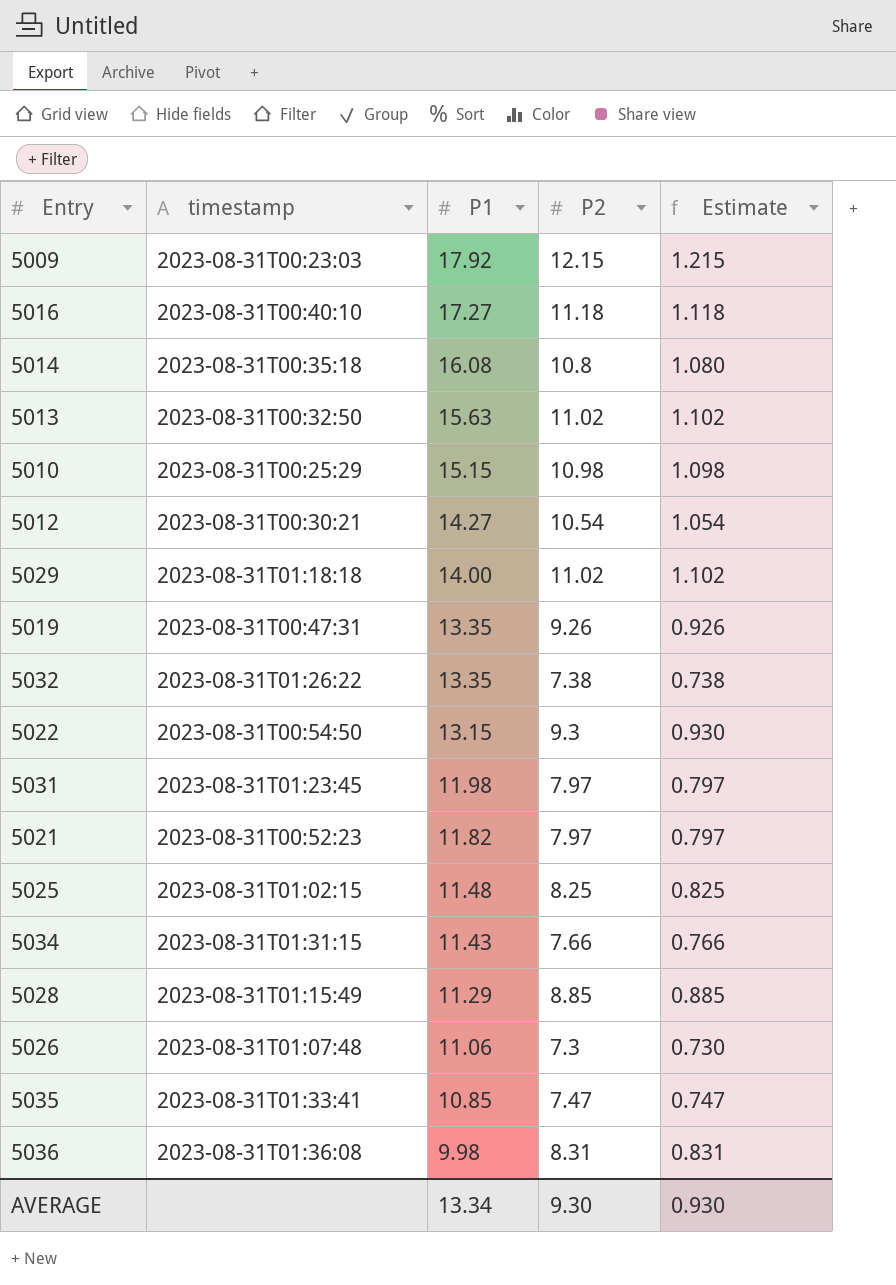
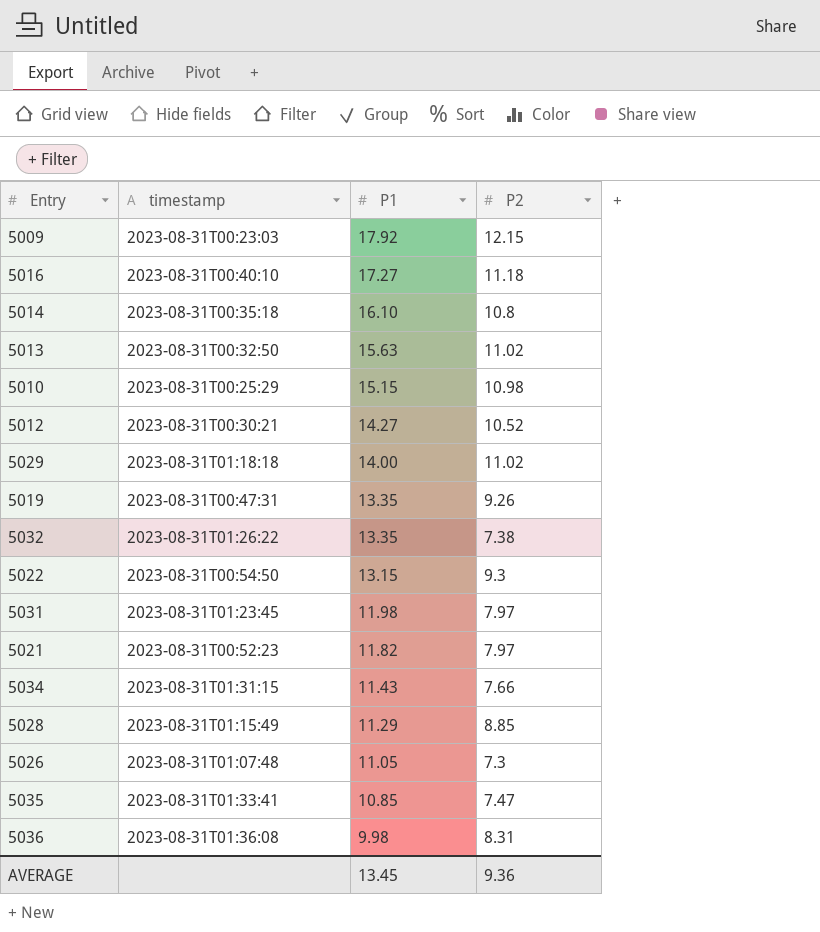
column Estimate | formula: [P2] * 0.1 -> none
row 5025: 2023-08-31T01:02:15 | 11.48 | 8.25 | 0.825 -> none
5014 | P1: 16.08 -> 16.10
5012 | P2: 10.54 -> 10.52
5026 | P1: 11.06 -> 11.05
AVERAGE | P1: 13.34 -> 13.45
AVERAGE | P2: 9.30 -> 9.36

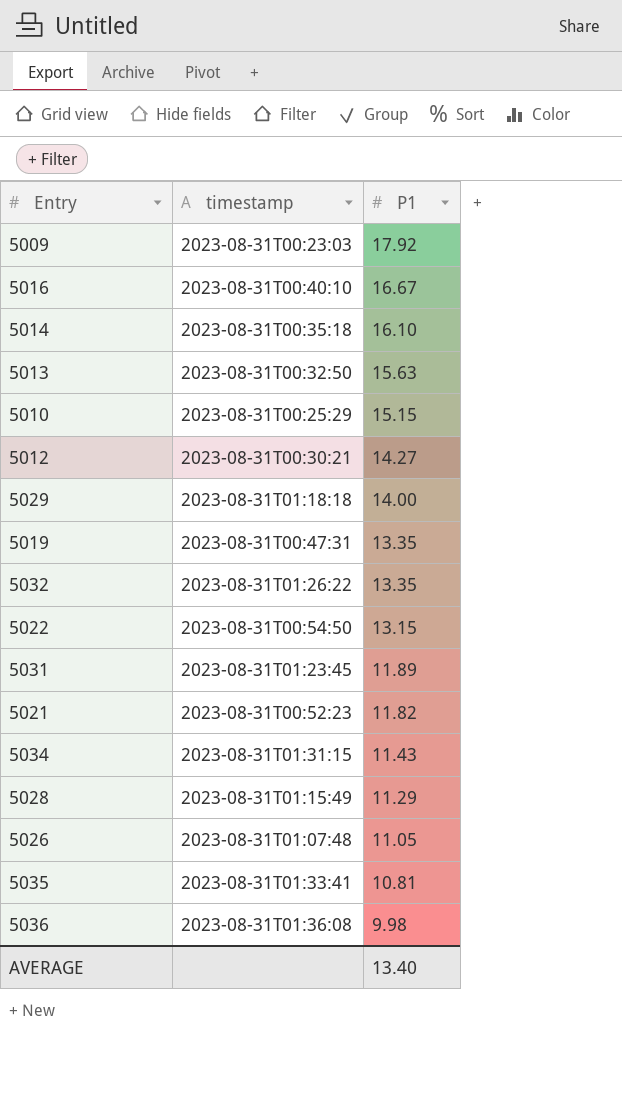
column P2 | position: 4 -> none
5016 | P1: 17.27 -> 16.67
5031 | P1: 11.98 -> 11.89
5035 | P1: 10.85 -> 10.81
AVERAGE | P1: 13.45 -> 13.40

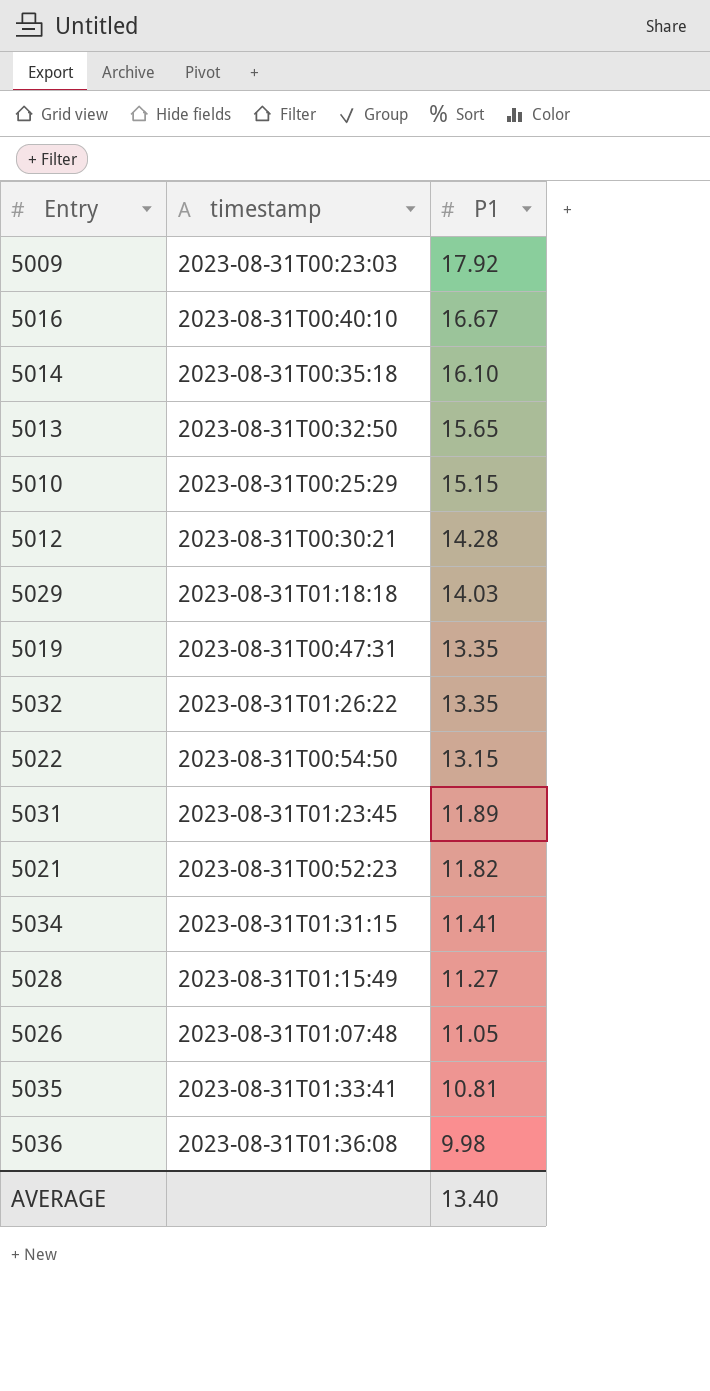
5013 | P1: 15.63 -> 15.65
5012 | P1: 14.27 -> 14.28
5029 | P1: 14.00 -> 14.03
5034 | P1: 11.43 -> 11.41
5028 | P1: 11.29 -> 11.27

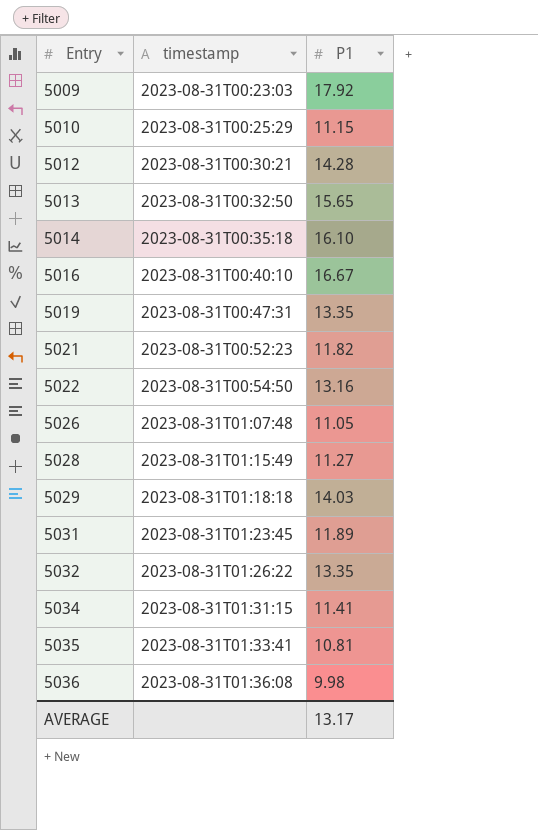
row order: P1 descending -> Entry ascending
5010 | P1: 15.15 -> 11.15
5022 | P1: 13.15 -> 13.16
AVERAGE | P1: 13.40 -> 13.17

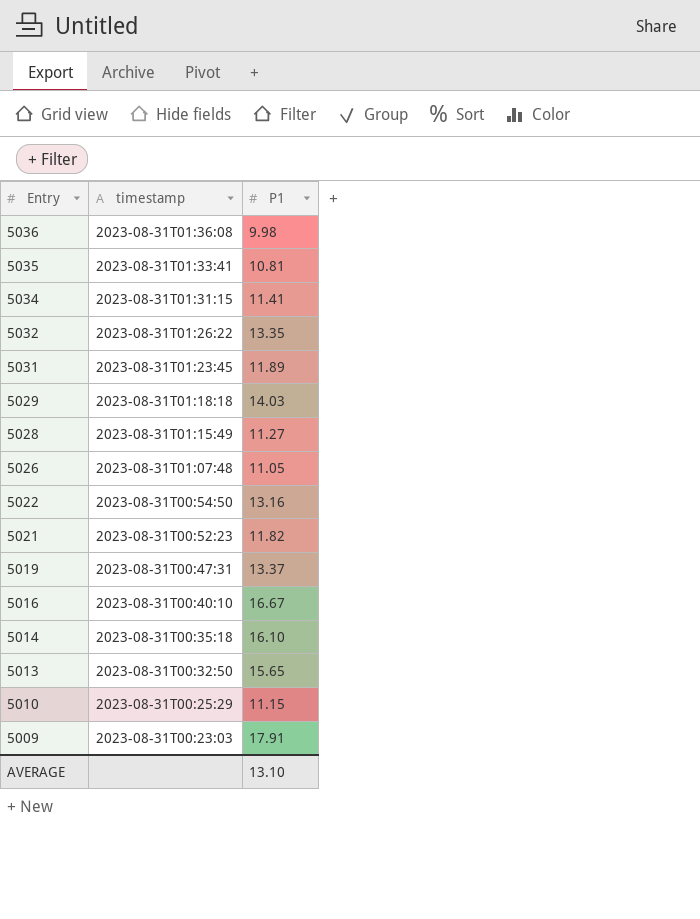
row order: Entry ascending -> Entry descending
row 5012: 2023-08-31T00:30:21 | 14.28 -> none
5019 | P1: 13.35 -> 13.37
5009 | P1: 17.92 -> 17.91
AVERAGE | P1: 13.17 -> 13.10

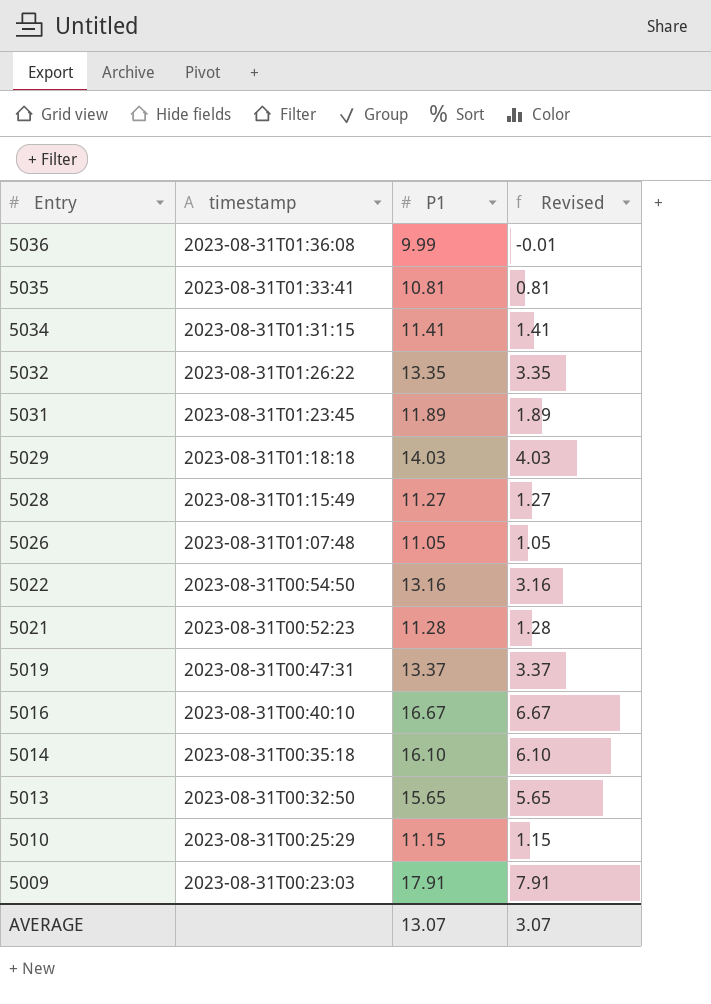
column Revised | formula: none -> [P1] - 10
5036 | P1: 9.98 -> 9.99
5021 | P1: 11.82 -> 11.28
AVERAGE | P1: 13.10 -> 13.07

